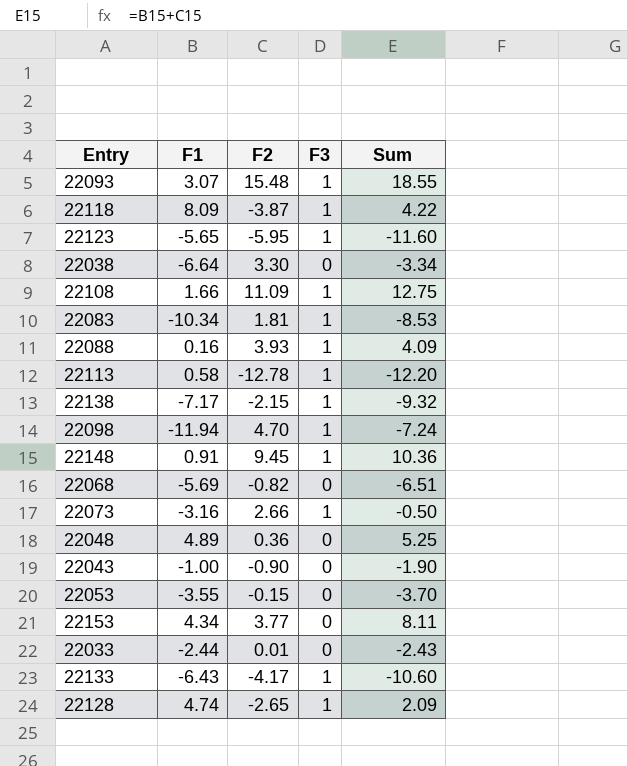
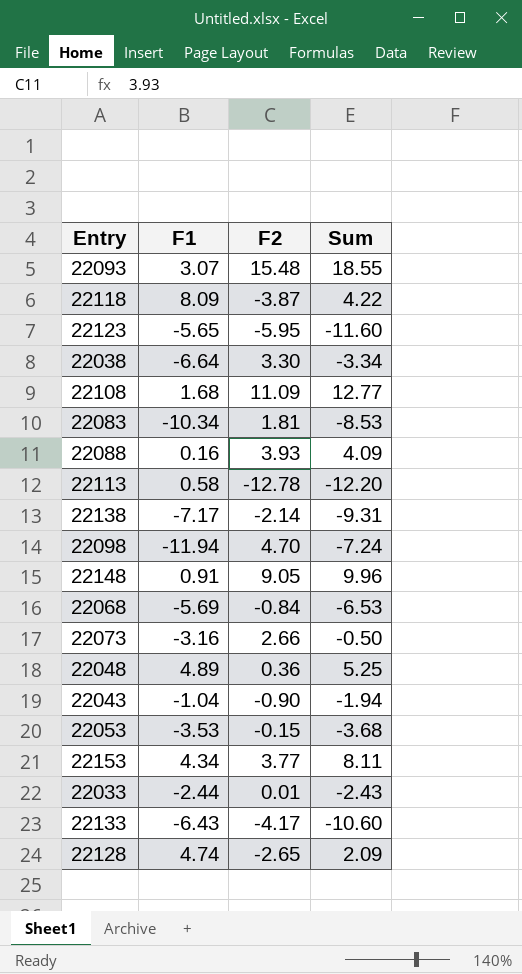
column F3 | position: 4 -> none
22108 | F1: 1.66 -> 1.68
22108 | Sum: 12.75 -> 12.77
22138 | F2: -2.15 -> -2.14
22138 | Sum: -9.32 -> -9.31
22148 | F2: 9.45 -> 9.05
22148 | Sum: 10.36 -> 9.96
22068 | F2: -0.82 -> -0.84
22068 | Sum: -6.51 -> -6.53
22043 | F1: -1.00 -> -1.04
22043 | Sum: -1.90 -> -1.94
22053 | F1: -3.55 -> -3.53
22053 | Sum: -3.70 -> -3.68

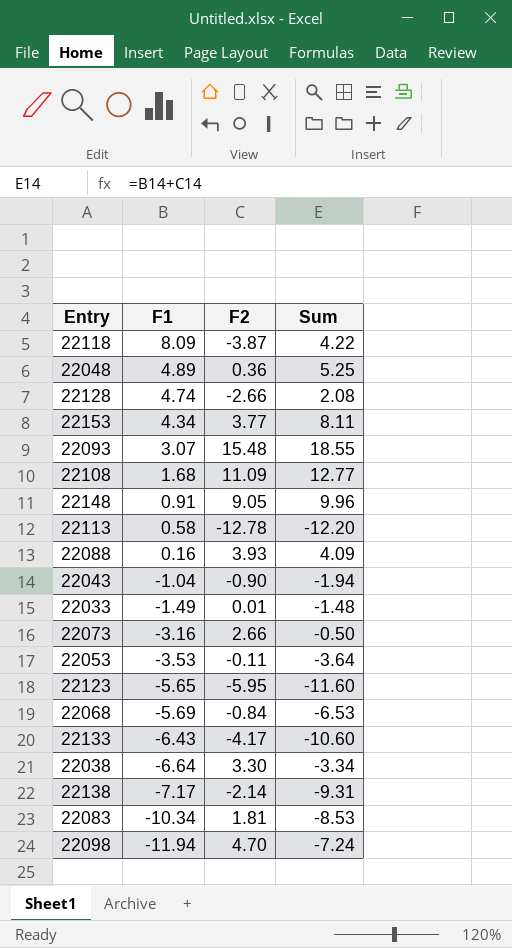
row order: none -> F1 descending
22128 | F2: -2.65 -> -2.66
22128 | Sum: 2.09 -> 2.08
22033 | F1: -2.44 -> -1.49
22033 | Sum: -2.43 -> -1.48
22053 | F2: -0.15 -> -0.11
22053 | Sum: -3.68 -> -3.64

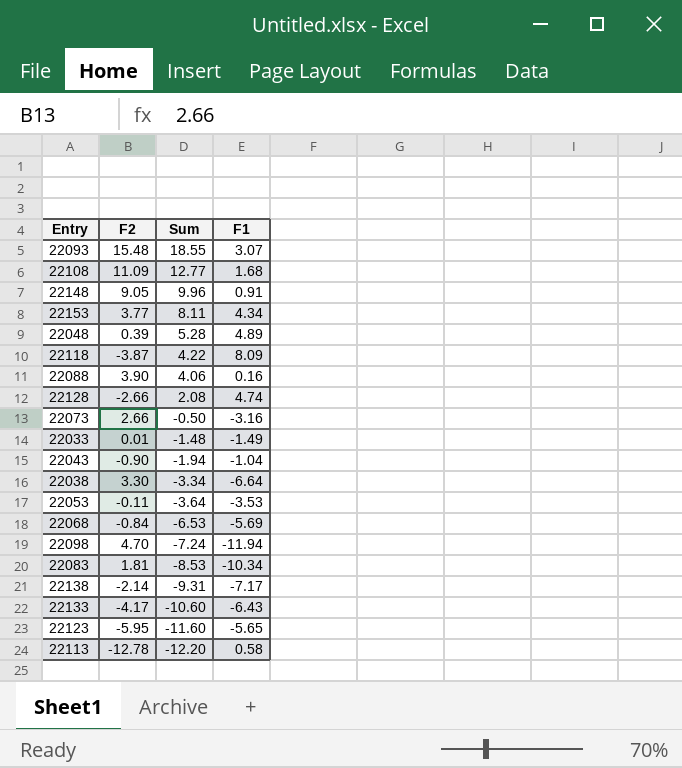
row order: F1 descending -> Sum descending
column F1 | position: 2 -> 4
22048 | F2: 0.36 -> 0.39
22048 | Sum: 5.25 -> 5.28
22088 | F2: 3.93 -> 3.90
22088 | Sum: 4.09 -> 4.06

